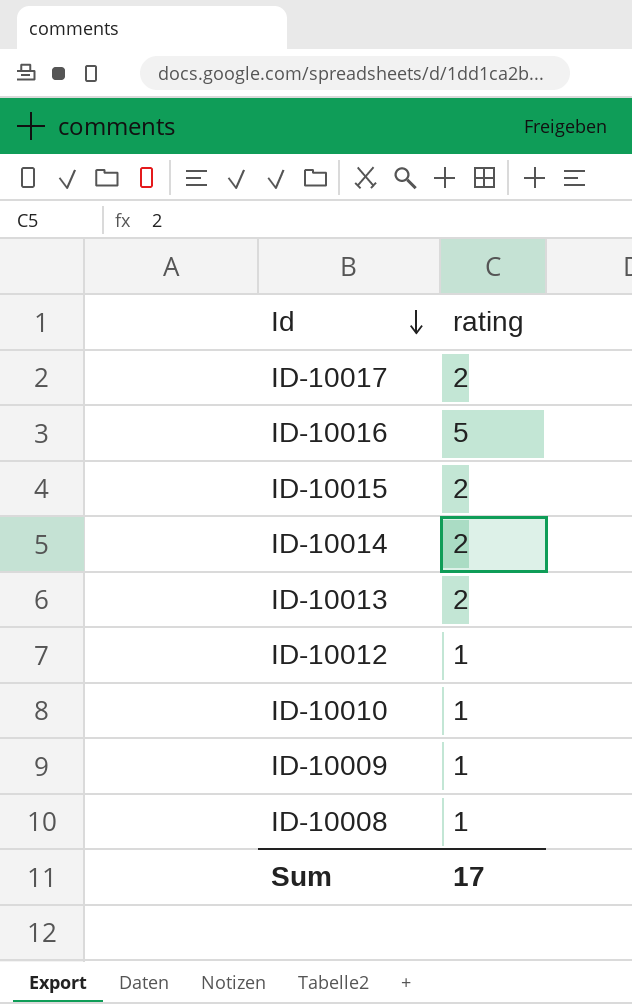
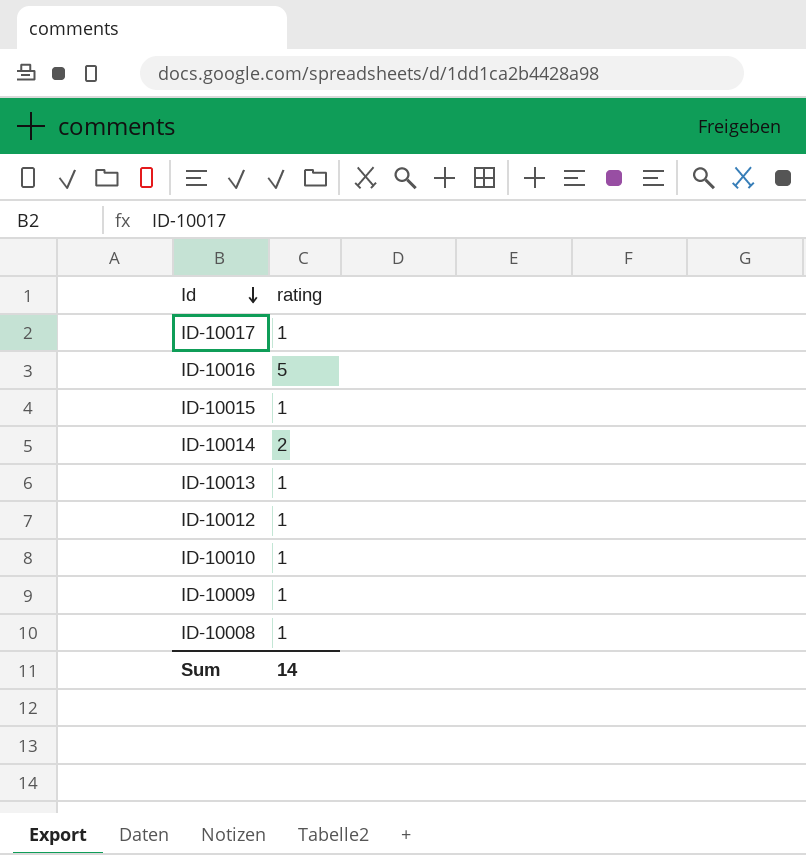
ID-10017 | rating: 2 -> 1
ID-10015 | rating: 2 -> 1
ID-10013 | rating: 2 -> 1
Sum | rating: 17 -> 14

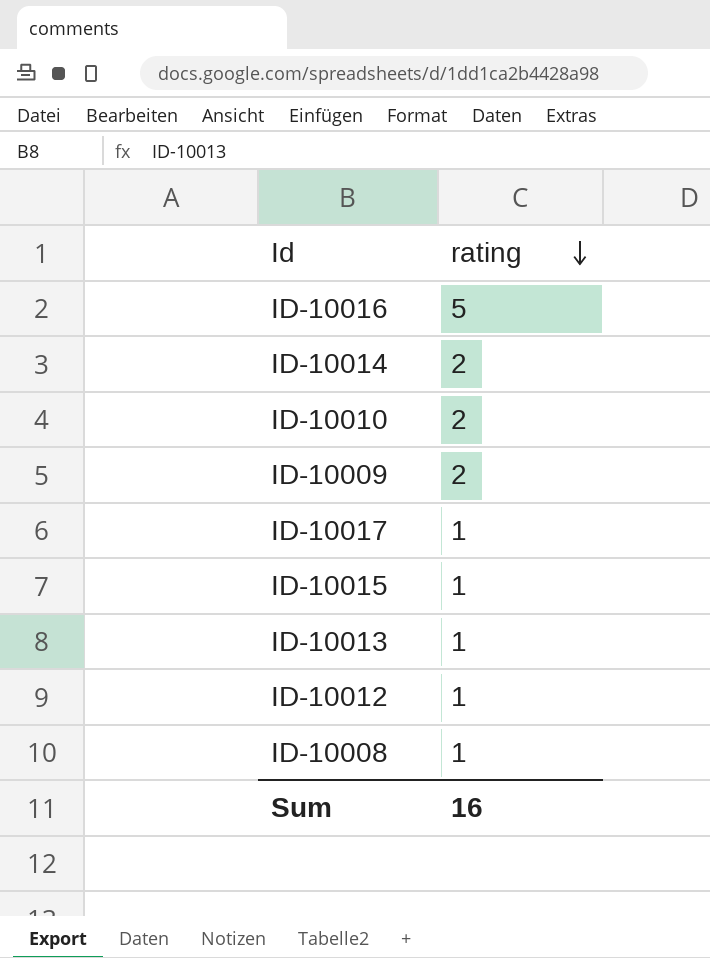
row order: Id descending -> rating descending
ID-10010 | rating: 1 -> 2
ID-10009 | rating: 1 -> 2
Sum | rating: 14 -> 16

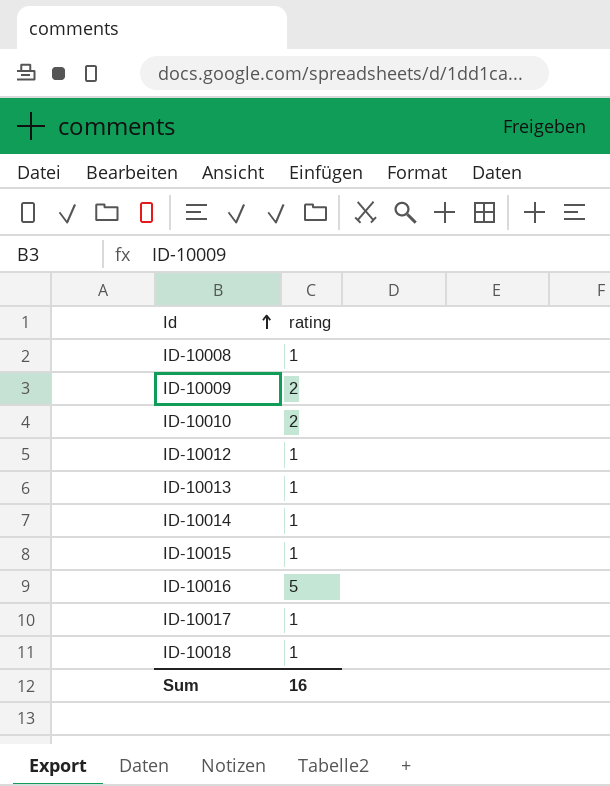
row order: rating descending -> Id ascending
ID-10014 | rating: 2 -> 1
row ID-10018: none -> 1

